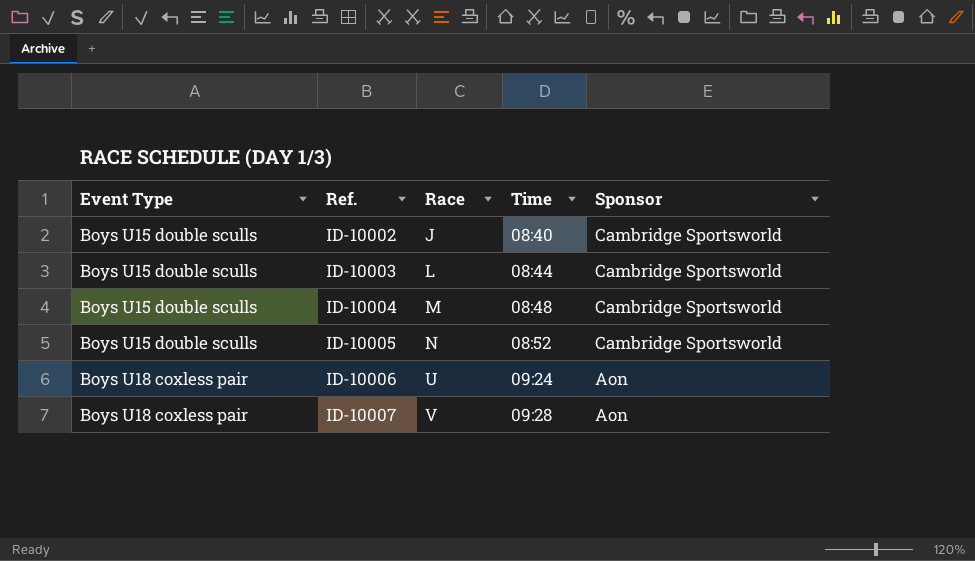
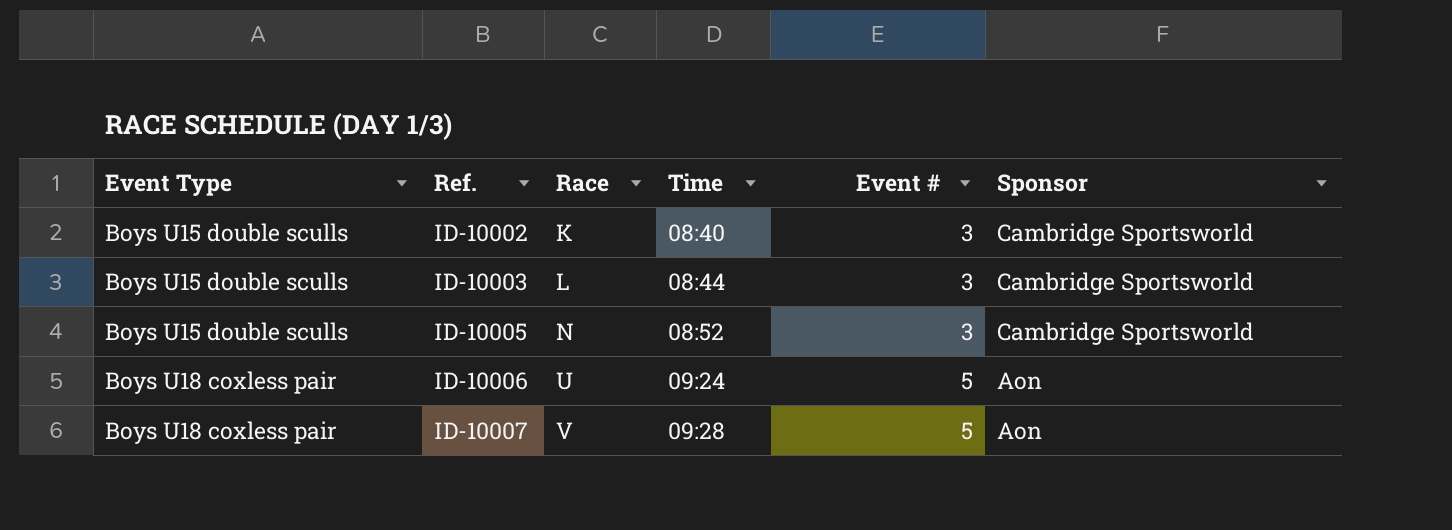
column Event # | position: none -> 5
row ID-10004: Boys U15 double sculls | M | 08:48 | Cambridge Sportsworld -> none
ID-10002 | Race: J -> K

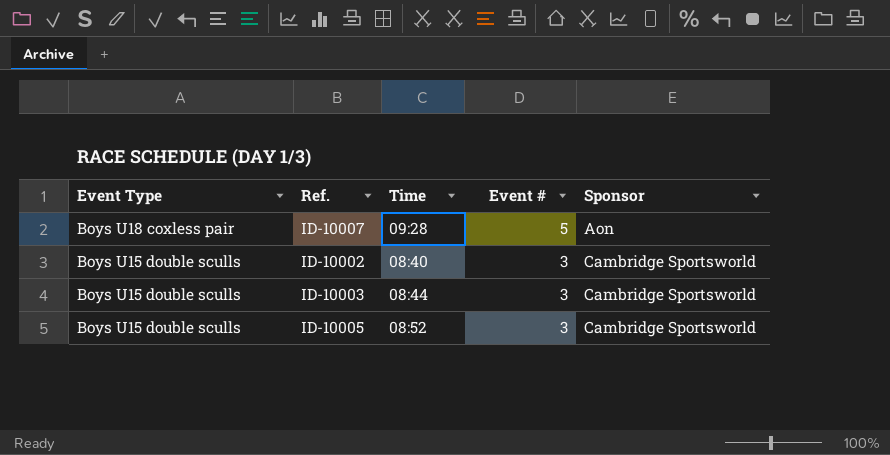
row order: Event Type ascending -> Event Type descending
column Race | position: 3 -> none
row ID-10006: Boys U18 coxless pair | U | 09:24 | 5 | Aon -> none

